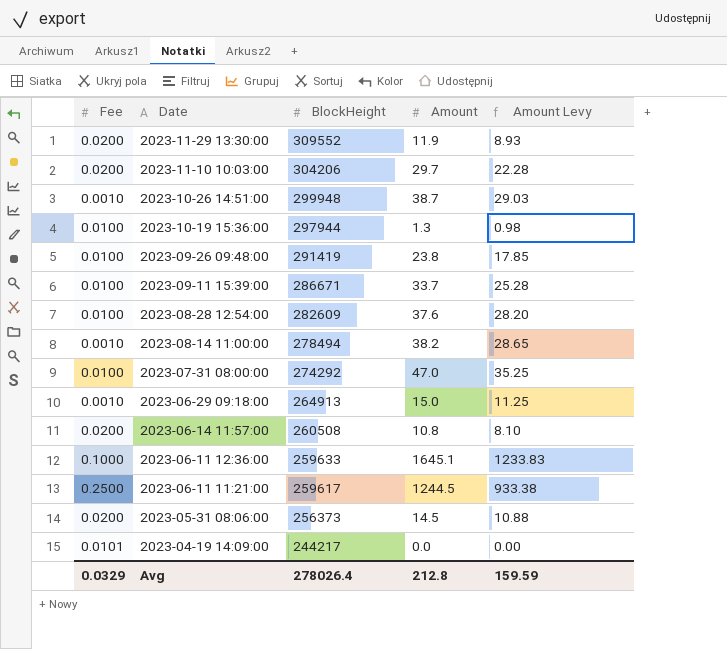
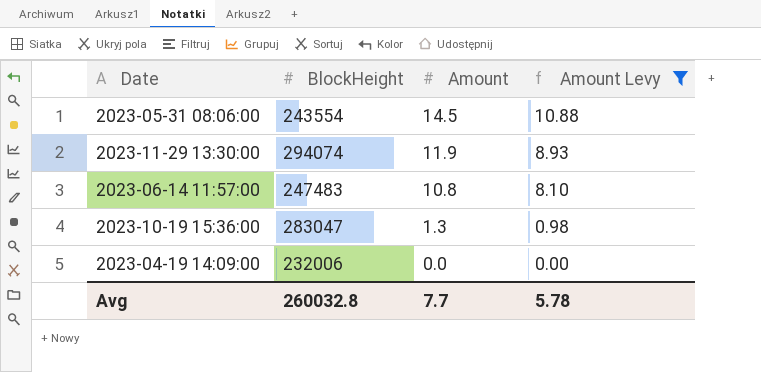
filter: none -> Amount Levy <= 10.88
row order: Date descending -> Amount descending
column Fee | position: 1 -> none
2023-05-31 08:06:00 | BlockHeight: 256373 -> 243554
2023-11-29 13:30:00 | BlockHeight: 309552 -> 294074
2023-06-14 11:57:00 | BlockHeight: 260508 -> 247483
2023-10-19 15:36:00 | BlockHeight: 297944 -> 283047
2023-04-19 14:09:00 | BlockHeight: 244217 -> 232006
Avg | BlockHeight: 278026.4 -> 260032.8
Avg | Amount: 212.8 -> 7.7
Avg | Amount Levy: 159.59 -> 5.78

